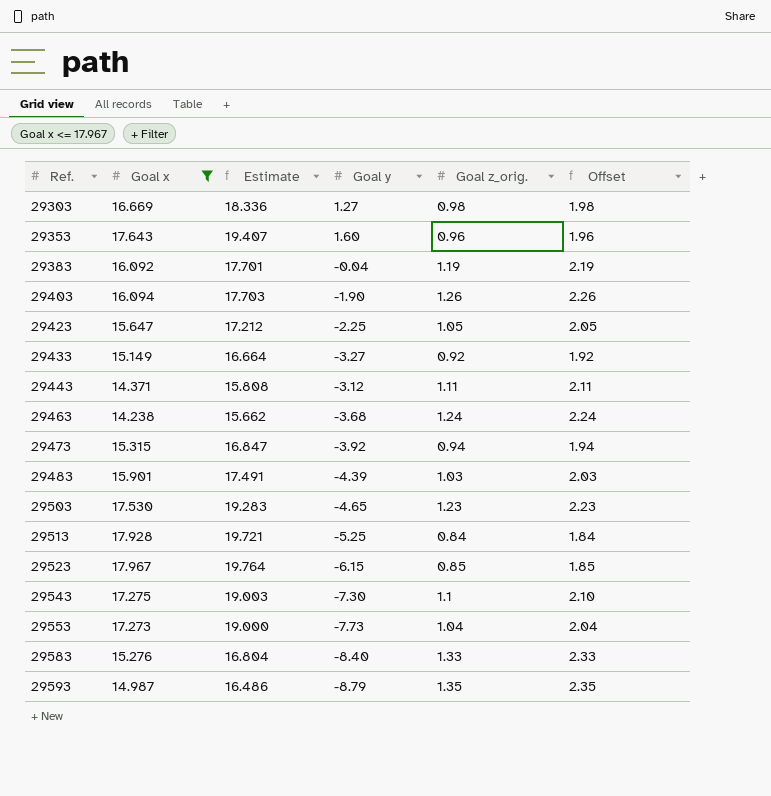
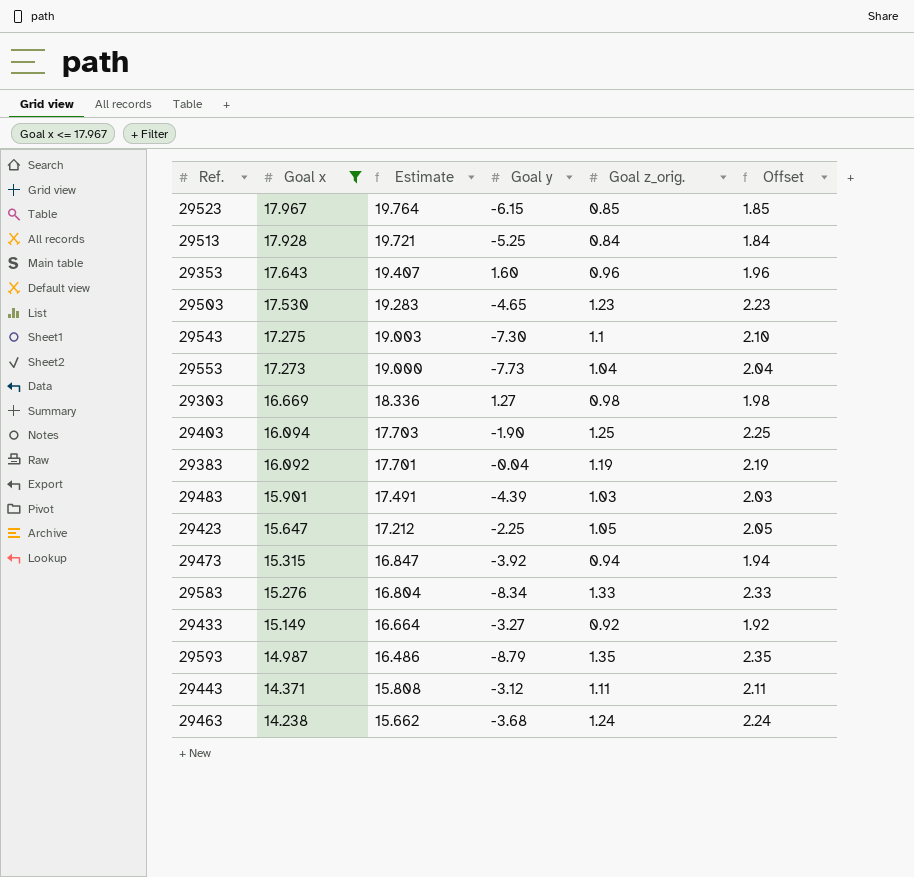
row order: Ref. ascending -> Goal x descending
29403 | Goal z_orig.: 1.26 -> 1.25
29403 | Offset: 2.26 -> 2.25
29583 | Goal y: -8.40 -> -8.34

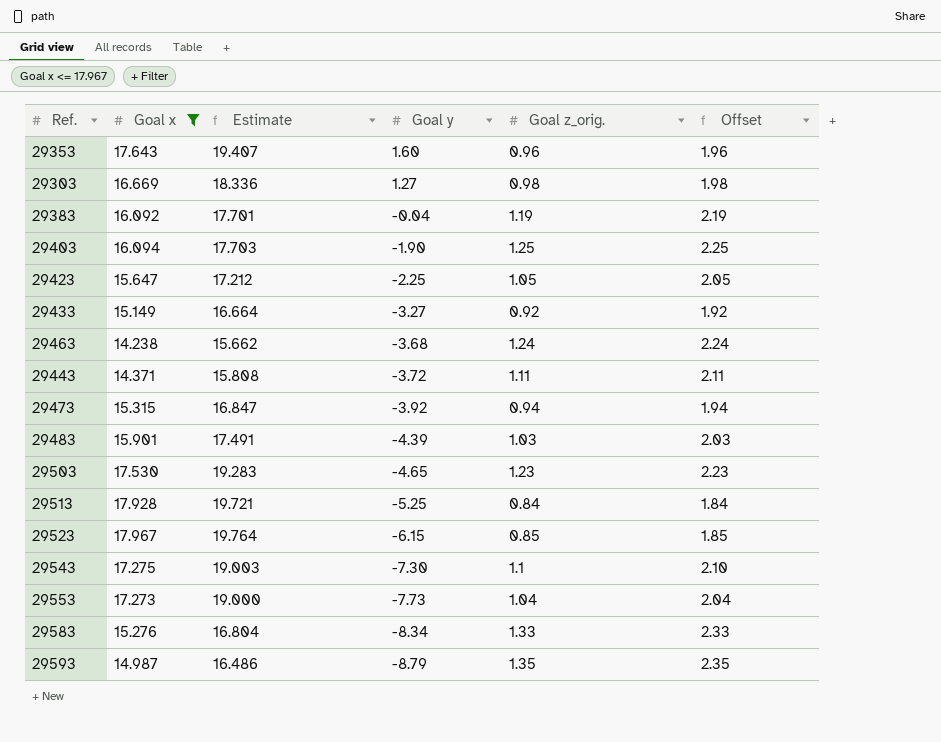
row order: Goal x descending -> Goal y descending
29443 | Goal y: -3.12 -> -3.72

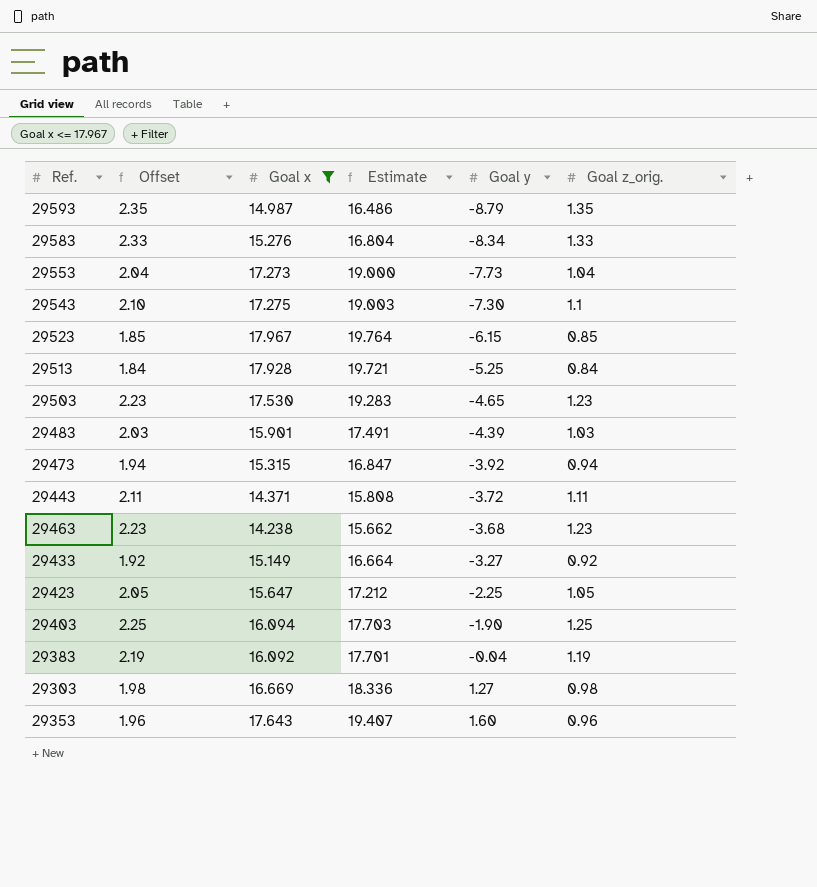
row order: Goal y descending -> Goal y ascending
column Offset | position: 6 -> 2
29463 | Offset: 2.24 -> 2.23
29463 | Goal z_orig.: 1.24 -> 1.23

